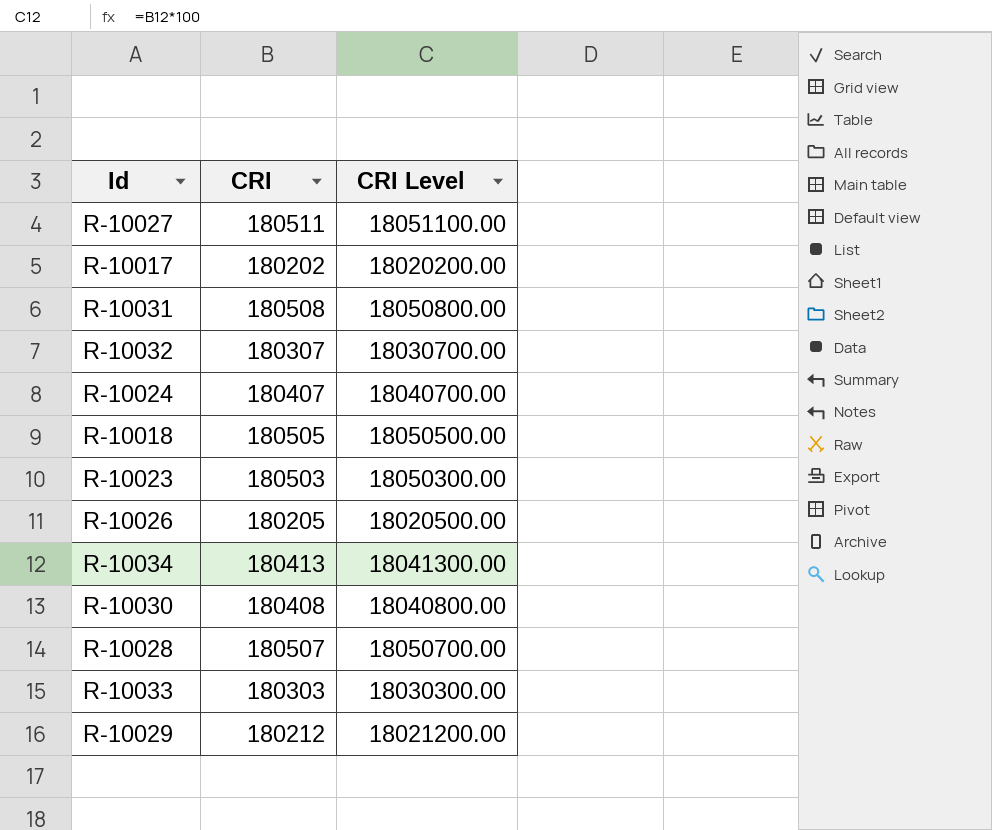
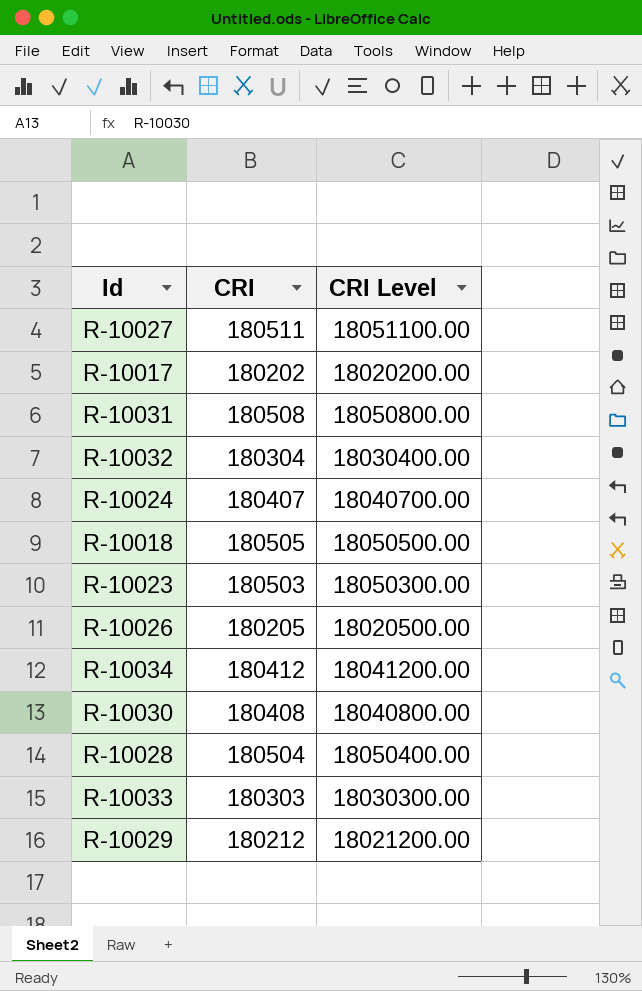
R-10032 | CRI: 180307 -> 180304
R-10032 | CRI Level: 18030700.00 -> 18030400.00
R-10034 | CRI: 180413 -> 180412
R-10034 | CRI Level: 18041300.00 -> 18041200.00
R-10028 | CRI: 180507 -> 180504
R-10028 | CRI Level: 18050700.00 -> 18050400.00

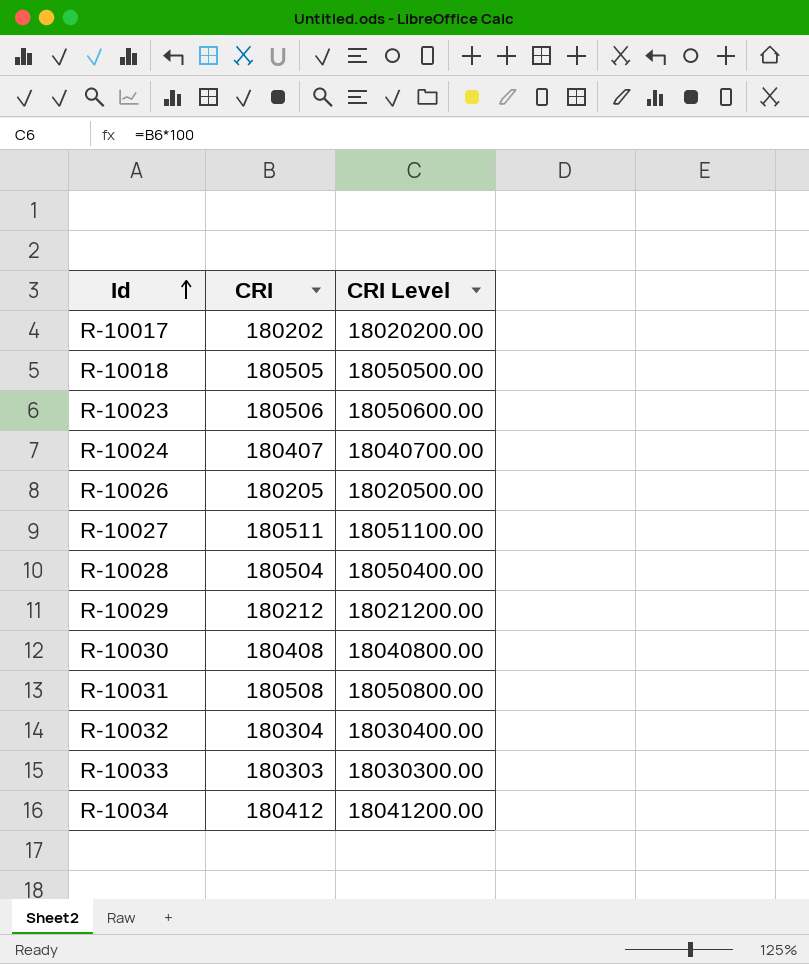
row order: none -> Id ascending
R-10023 | CRI: 180503 -> 180506
R-10023 | CRI Level: 18050300.00 -> 18050600.00

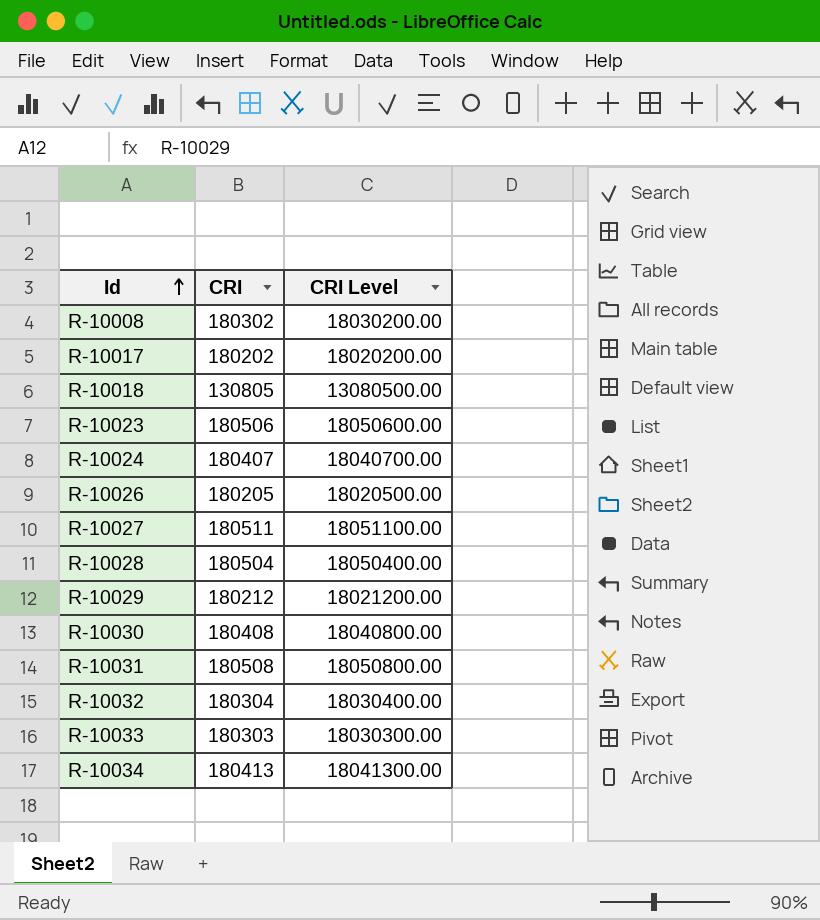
row R-10008: none -> 180302 | 18030200.00
R-10018 | CRI: 180505 -> 130805
R-10018 | CRI Level: 18050500.00 -> 13080500.00
R-10034 | CRI: 180412 -> 180413
R-10034 | CRI Level: 18041200.00 -> 18041300.00

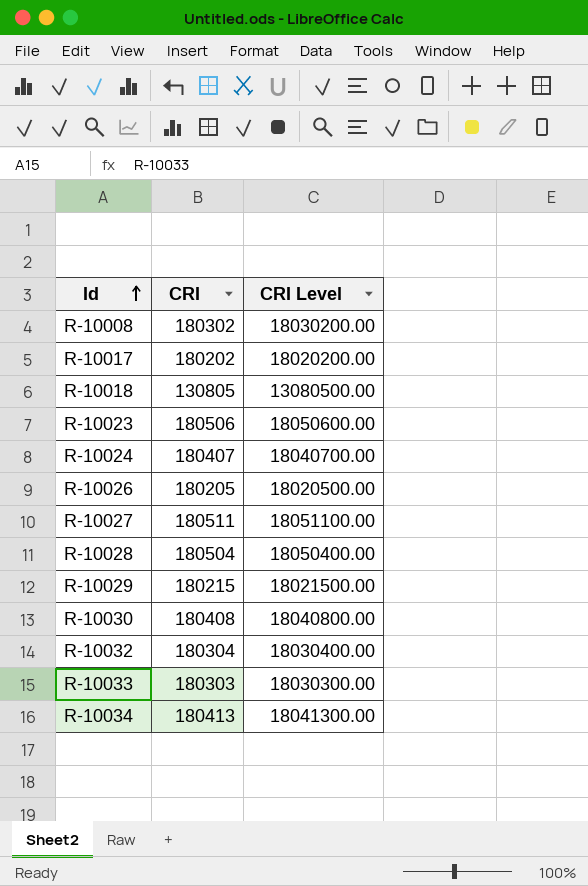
row R-10031: 180508 | 18050800.00 -> none
R-10029 | CRI: 180212 -> 180215
R-10029 | CRI Level: 18021200.00 -> 18021500.00

